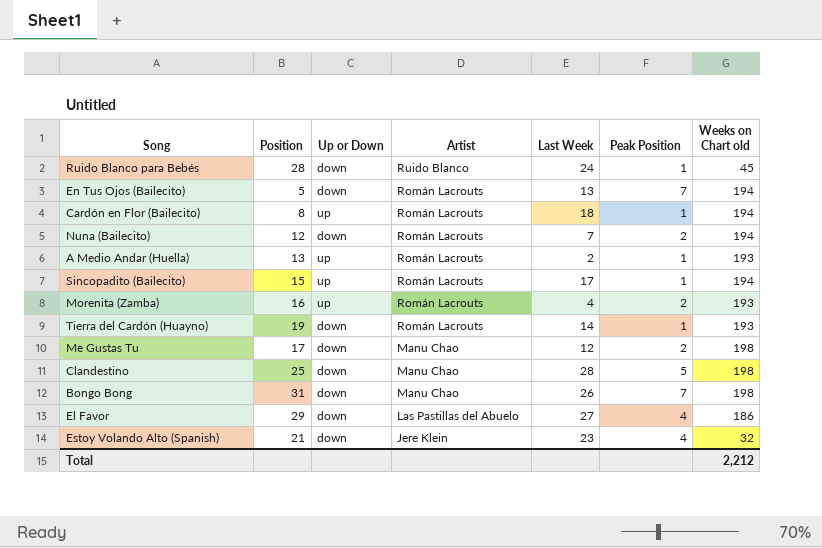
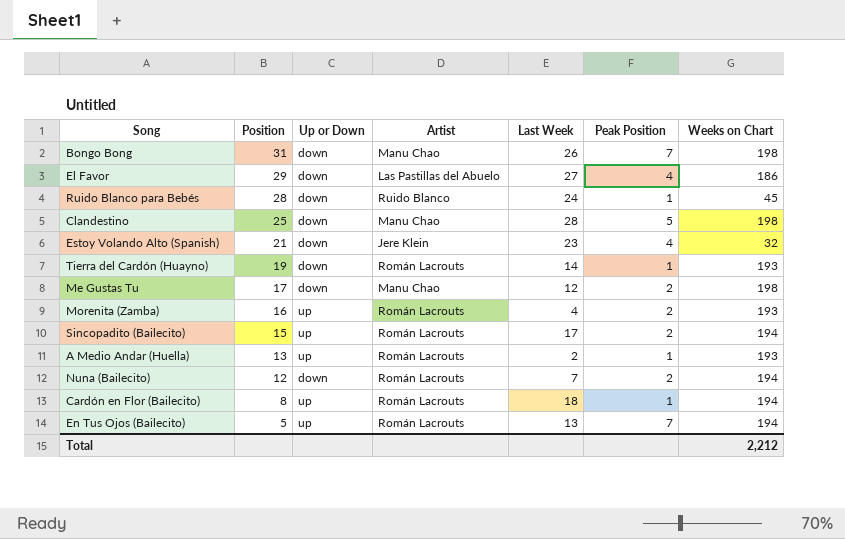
row order: Artist descending -> Position descending
column name: Weeks on Chart old -> Weeks on Chart
Sincopadito (Bailecito) | Peak Position: 1 -> 2
En Tus Ojos (Bailecito) | Up or Down: down -> up

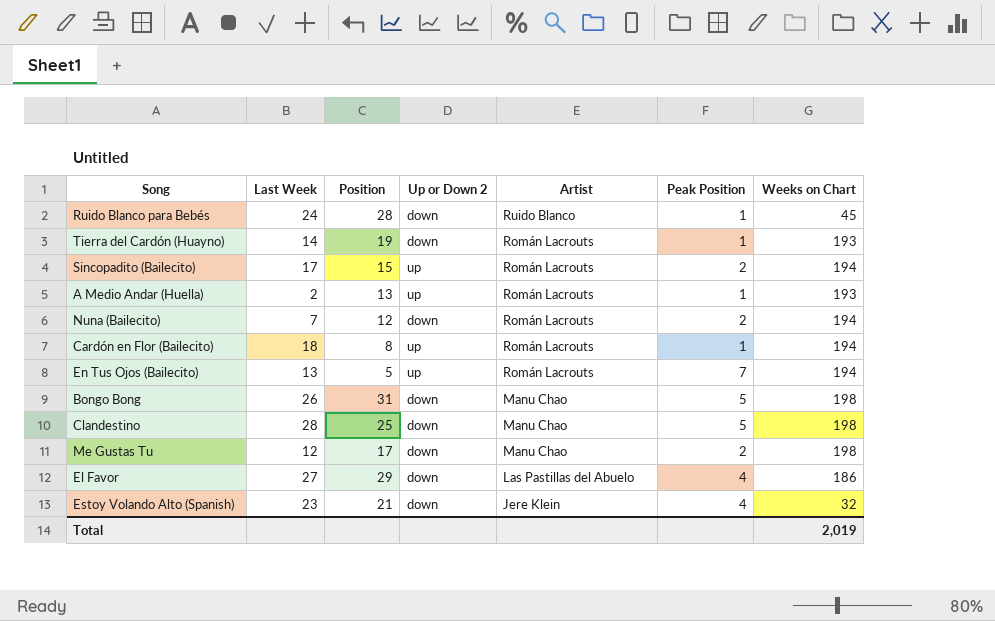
row order: Position descending -> Artist descending
column Last Week | position: 5 -> 2
column name: Up or Down -> Up or Down 2
row Morenita (Zamba): 16 | up | Román Lacrouts | 4 | 2 | 193 -> none
Bongo Bong | Peak Position: 7 -> 5
Total | Weeks on Chart: 2,212 -> 2,019

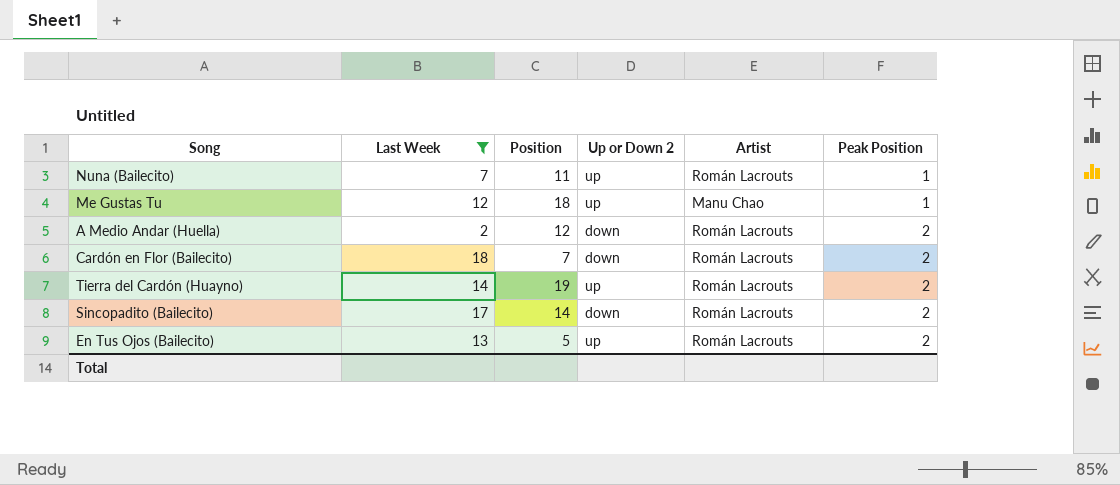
filter: none -> Last Week <= 18
row order: Artist descending -> Peak Position ascending
column Weeks on Chart | position: 7 -> none
Nuna (Bailecito) | Position: 12 -> 11
Nuna (Bailecito) | Up or Down 2: down -> up
Nuna (Bailecito) | Peak Position: 2 -> 1
Me Gustas Tu | Position: 17 -> 18
Me Gustas Tu | Up or Down 2: down -> up
Me Gustas Tu | Peak Position: 2 -> 1
A Medio Andar (Huella) | Position: 13 -> 12
A Medio Andar (Huella) | Up or Down 2: up -> down
A Medio Andar (Huella) | Peak Position: 1 -> 2
Cardón en Flor (Bailecito) | Position: 8 -> 7
Cardón en Flor (Bailecito) | Up or Down 2: up -> down
Cardón en Flor (Bailecito) | Peak Position: 1 -> 2
Tierra del Cardón (Huayno) | Up or Down 2: down -> up
Tierra del Cardón (Huayno) | Peak Position: 1 -> 2
Sincopadito (Bailecito) | Position: 15 -> 14
Sincopadito (Bailecito) | Up or Down 2: up -> down
En Tus Ojos (Bailecito) | Peak Position: 7 -> 2

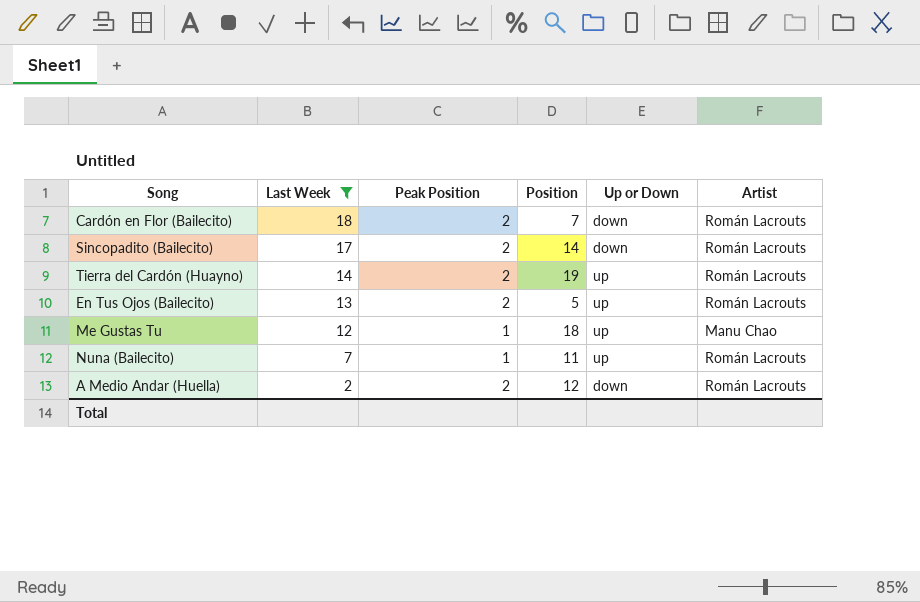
row order: Peak Position ascending -> Last Week descending
column Peak Position | position: 6 -> 3
column name: Up or Down 2 -> Up or Down

